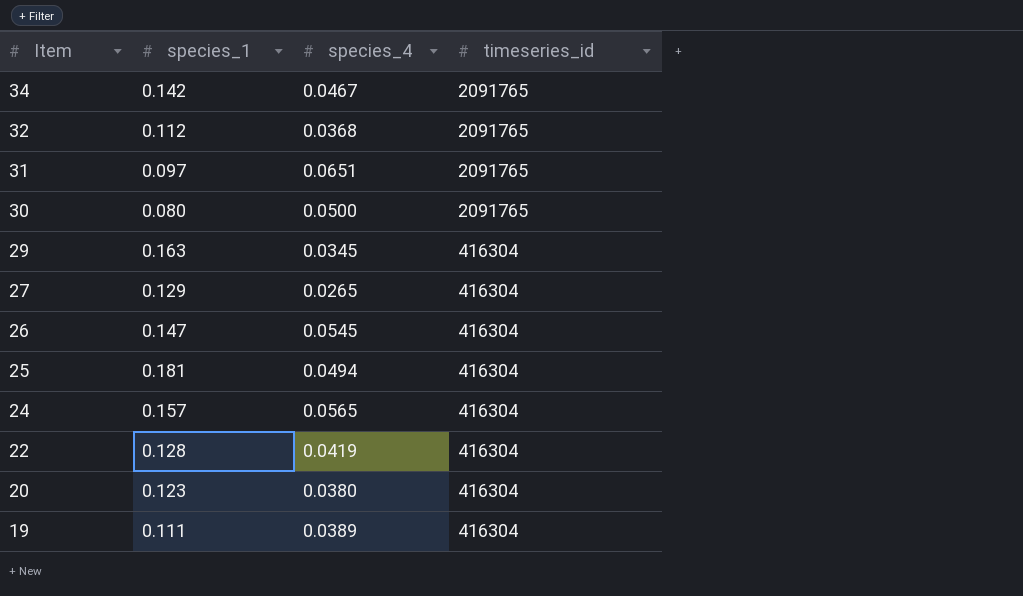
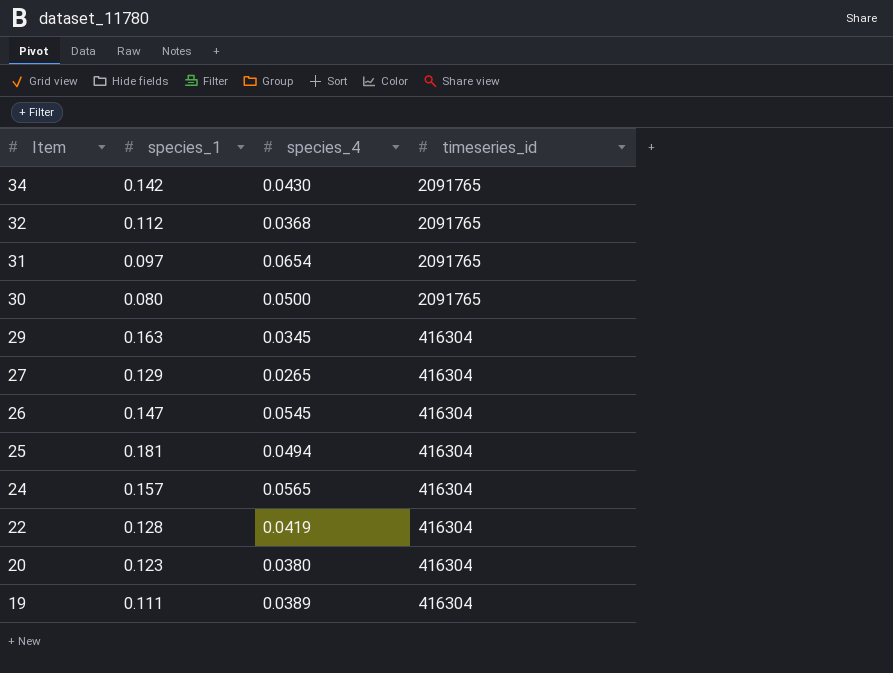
34 | species_4: 0.0467 -> 0.0430
31 | species_4: 0.0651 -> 0.0654

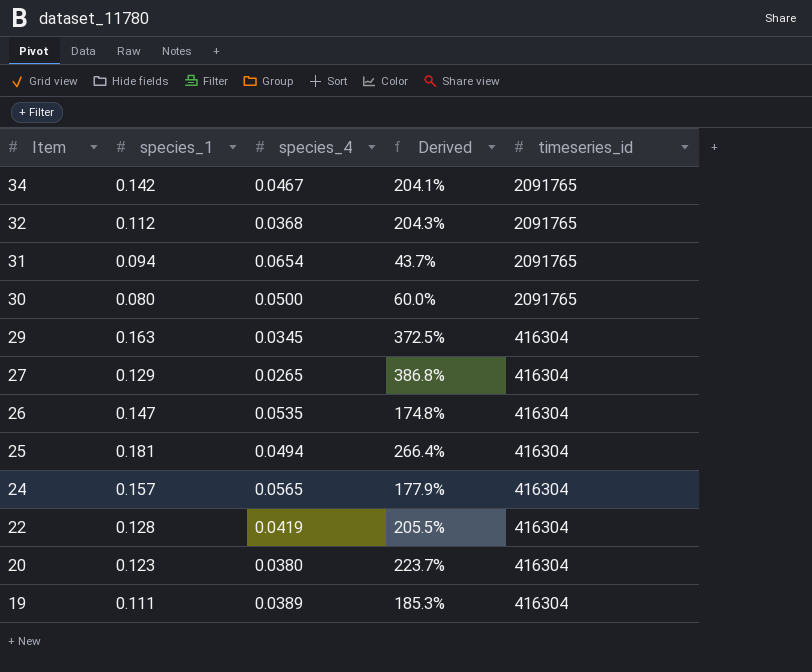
column Derived | formula: none -> ([species_1] - [species_4]) / [species_4]
34 | species_4: 0.0430 -> 0.0467
31 | species_1: 0.097 -> 0.094
26 | species_4: 0.0545 -> 0.0535

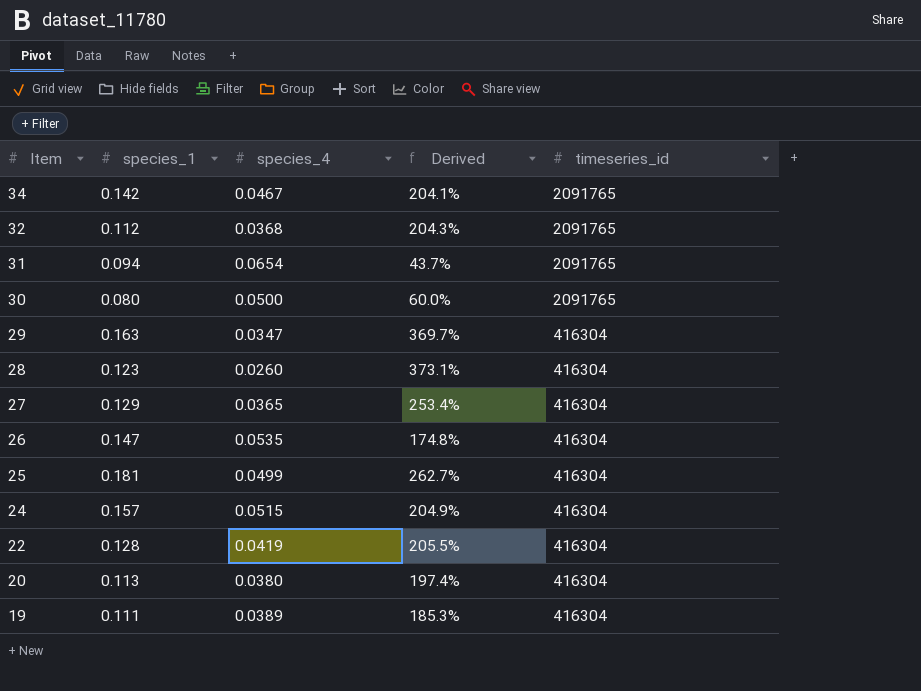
29 | species_4: 0.0345 -> 0.0347
29 | Derived: 372.5% -> 369.7%
row 28: none -> 0.123 | 0.0260 | 373.1% | 416304
27 | species_4: 0.0265 -> 0.0365
27 | Derived: 386.8% -> 253.4%
25 | species_4: 0.0494 -> 0.0499
25 | Derived: 266.4% -> 262.7%
24 | species_4: 0.0565 -> 0.0515
24 | Derived: 177.9% -> 204.9%
20 | species_1: 0.123 -> 0.113
20 | Derived: 223.7% -> 197.4%

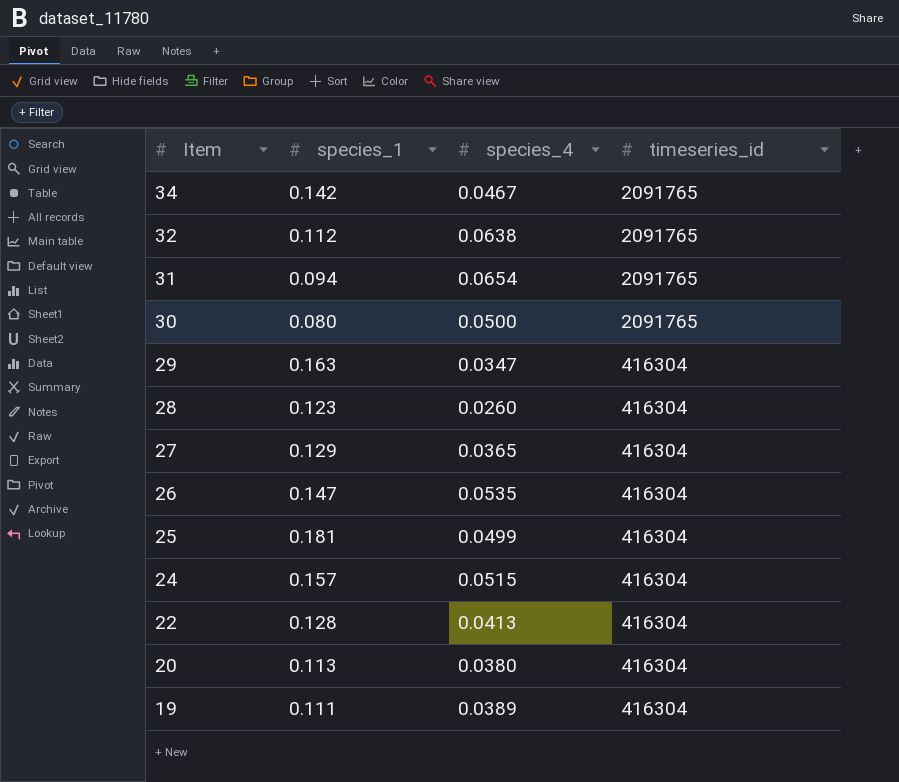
column Derived | formula: ([species_1] - [species_4]) / [species_4] -> none
32 | species_4: 0.0368 -> 0.0638
22 | species_4: 0.0419 -> 0.0413

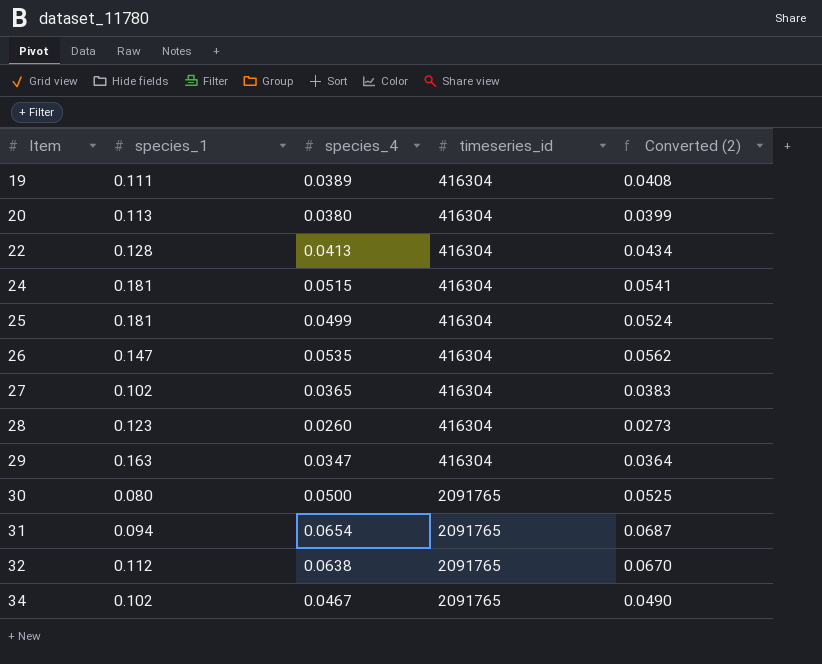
row order: Item descending -> Item ascending
column Converted (2) | formula: none -> [species_4] * 1.05
24 | species_1: 0.157 -> 0.181
27 | species_1: 0.129 -> 0.102
34 | species_1: 0.142 -> 0.102

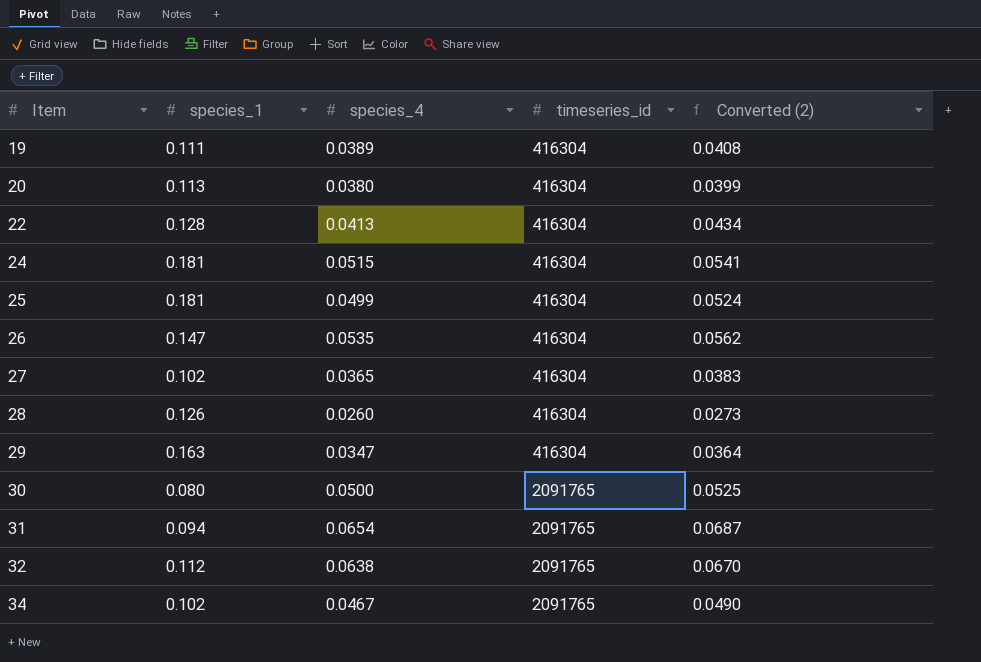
28 | species_1: 0.123 -> 0.126

